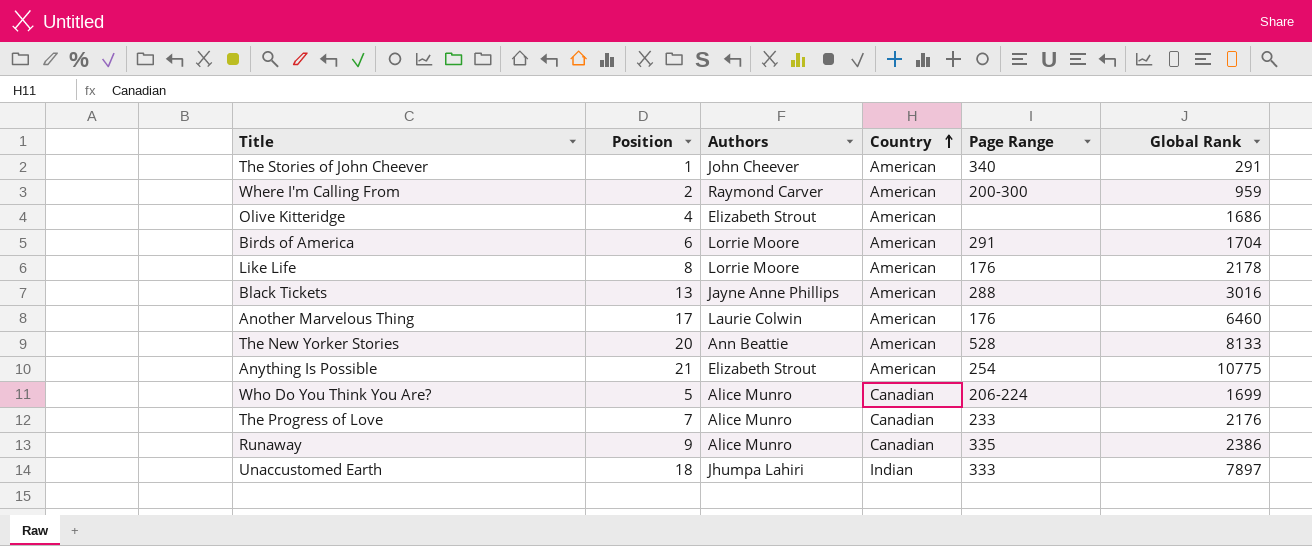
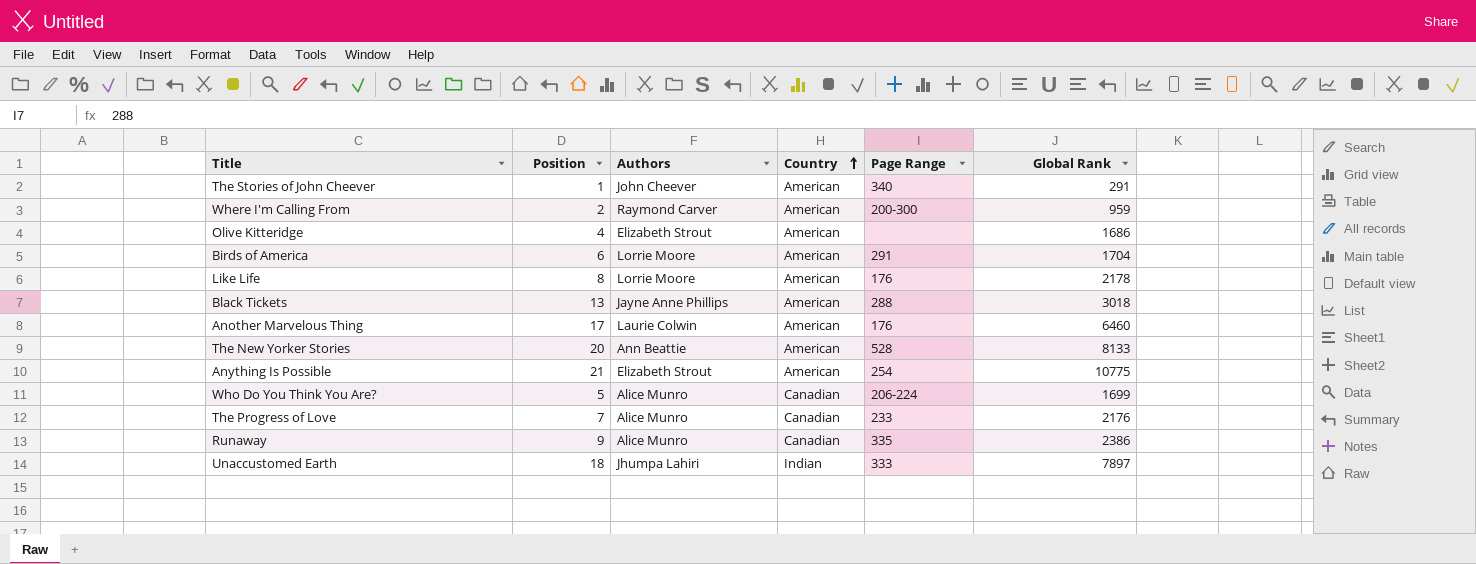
Black Tickets | Global Rank: 3016 -> 3018

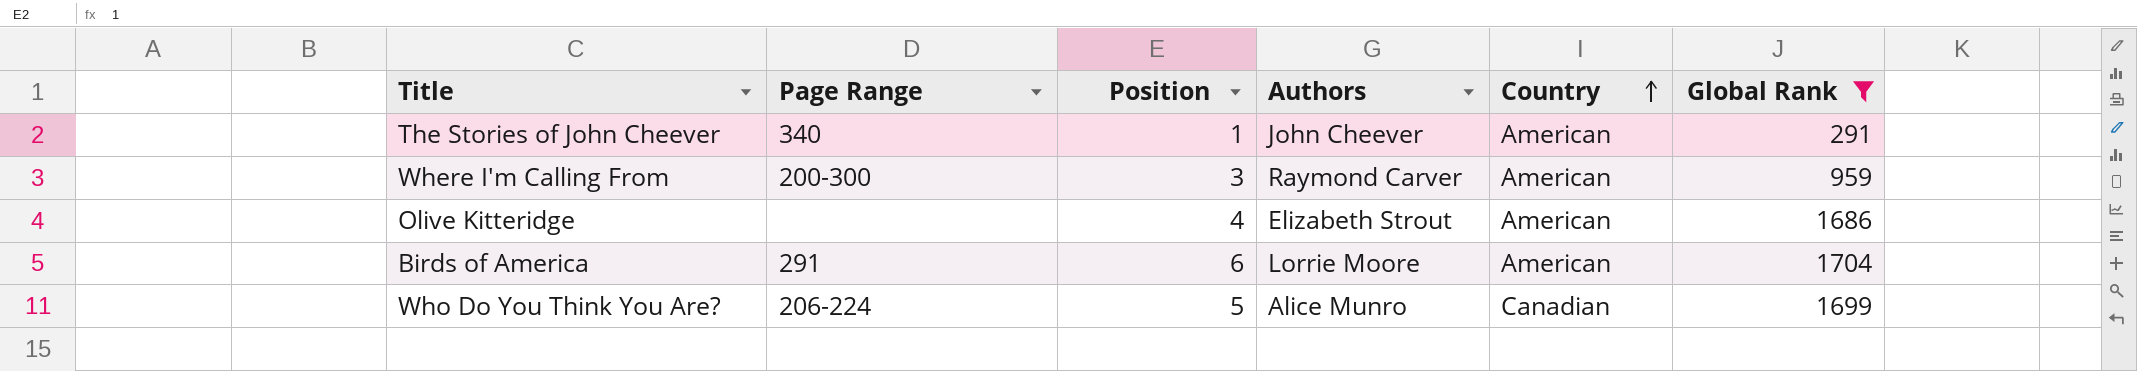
filter: none -> Global Rank <= 1704
column Page Range | position: 5 -> 2
Where I'm Calling From | Position: 2 -> 3

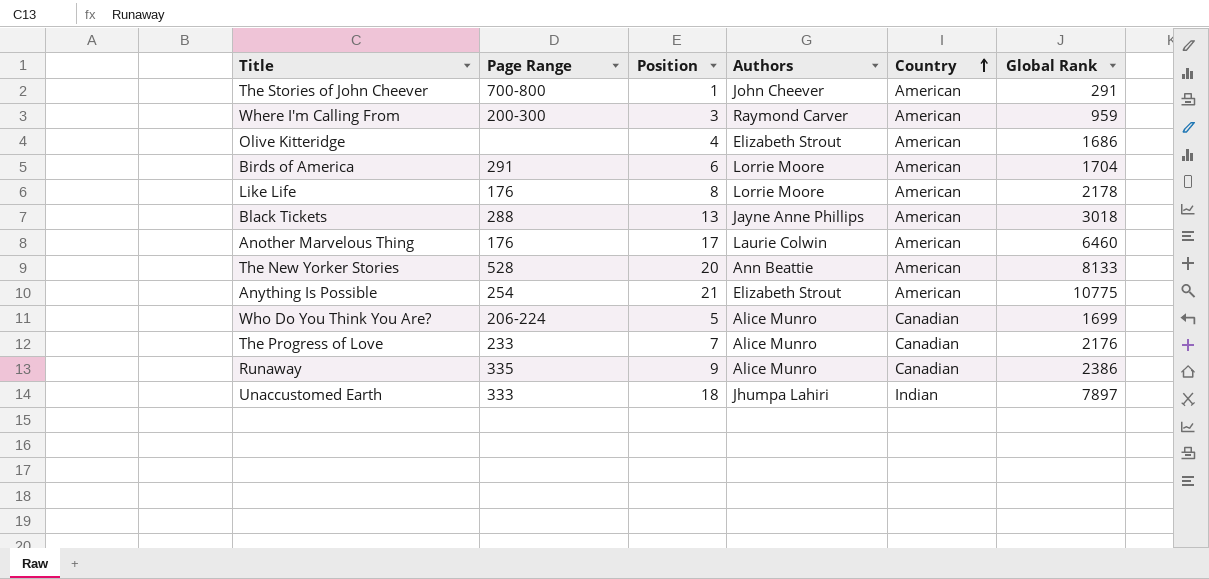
filter: Global Rank <= 1704 -> none
The Stories of John Cheever | Page Range: 340 -> 700-800

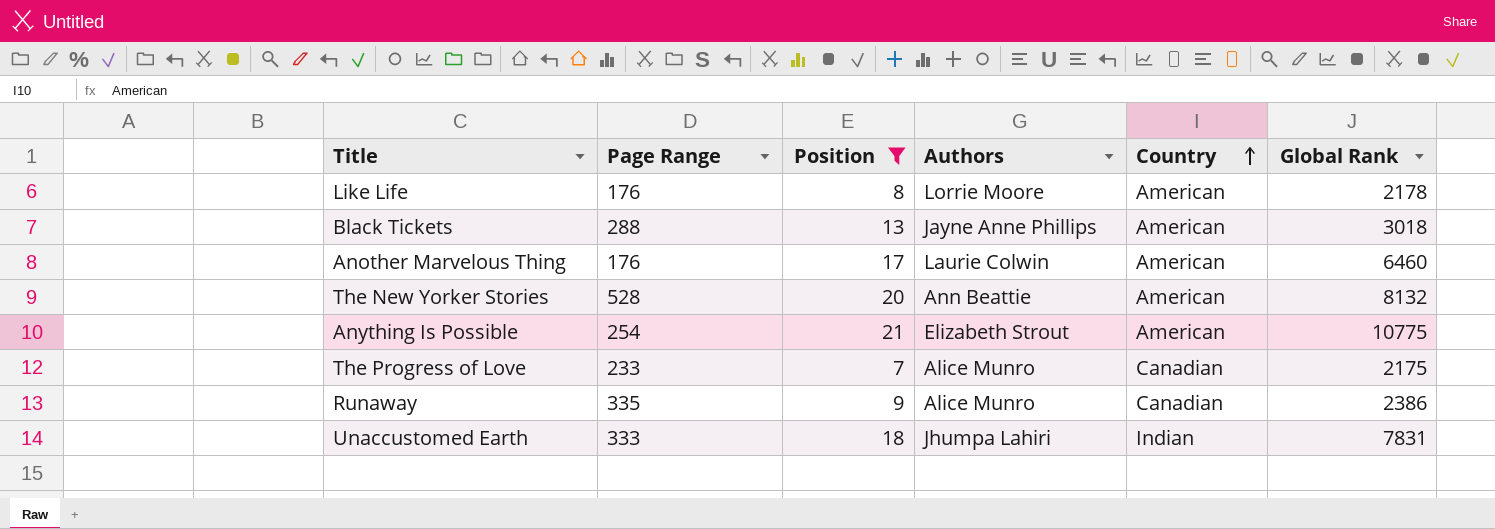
filter: none -> Position >= 7
The New Yorker Stories | Global Rank: 8133 -> 8132
The Progress of Love | Global Rank: 2176 -> 2175
Unaccustomed Earth | Global Rank: 7897 -> 7831

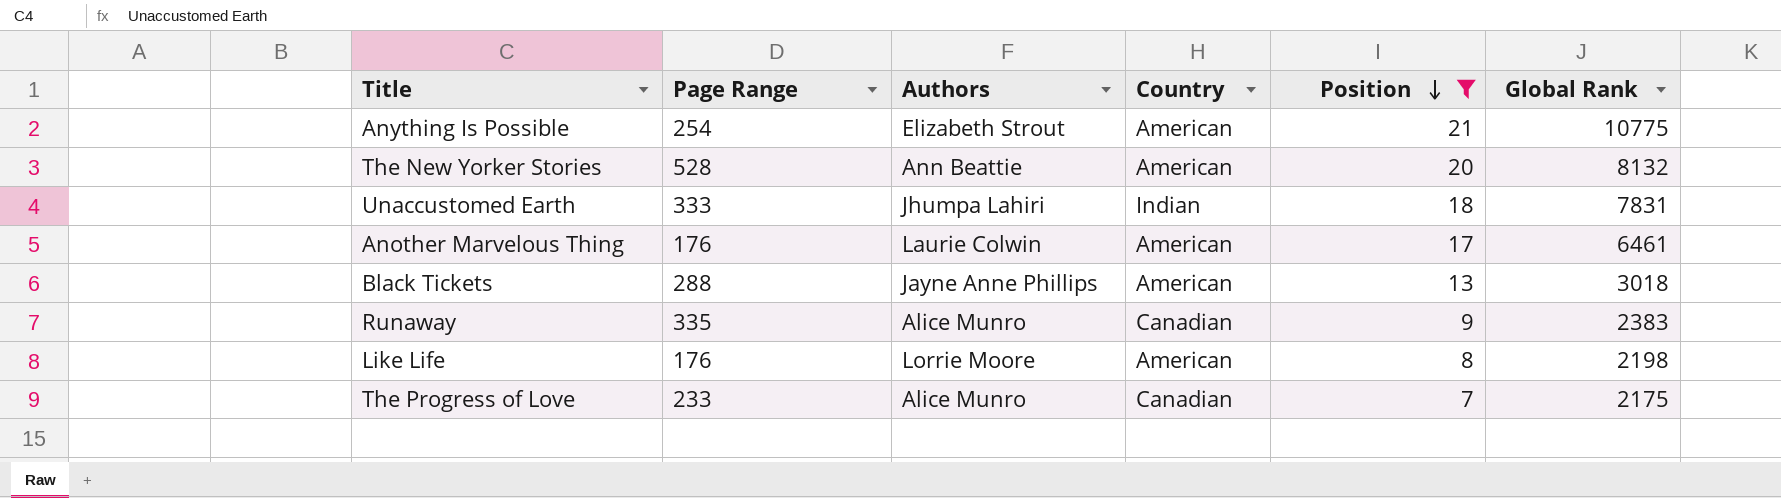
row order: Country ascending -> Position descending
column Position | position: 3 -> 5
Another Marvelous Thing | Global Rank: 6460 -> 6461
Runaway | Global Rank: 2386 -> 2383
Like Life | Global Rank: 2178 -> 2198

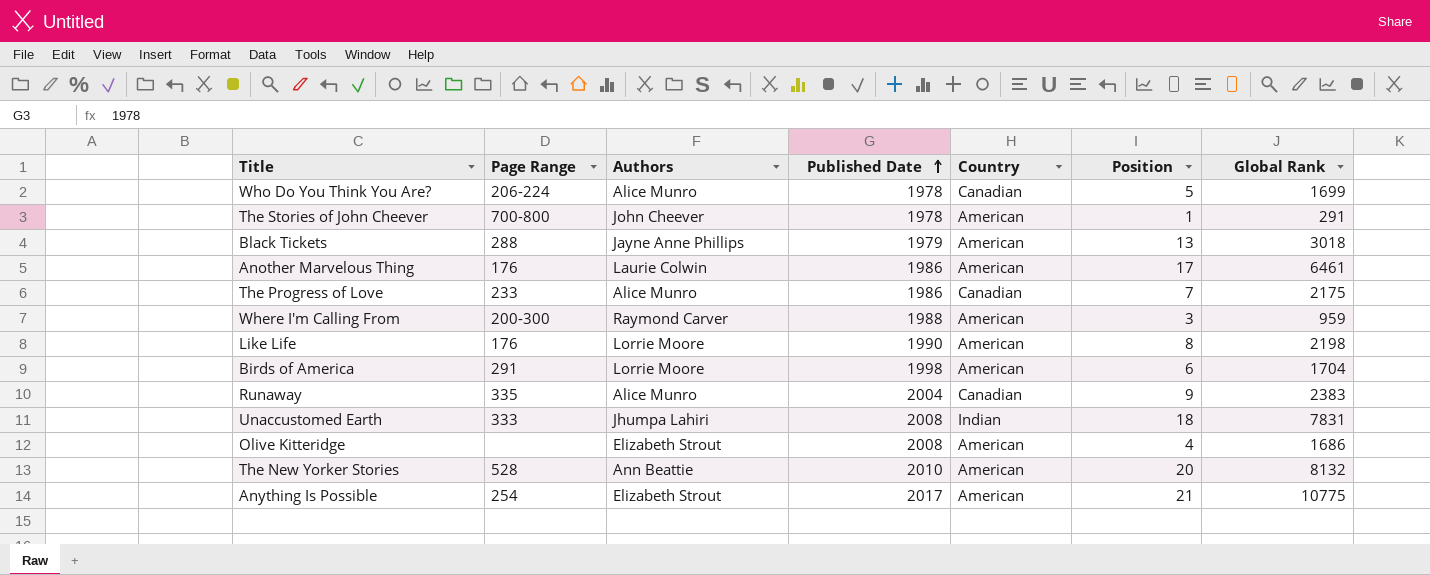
filter: Position >= 7 -> none
row order: Position descending -> Published Date ascending
column Published Date | position: none -> 4

